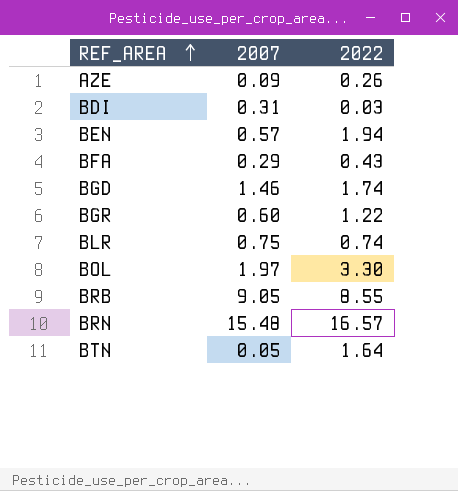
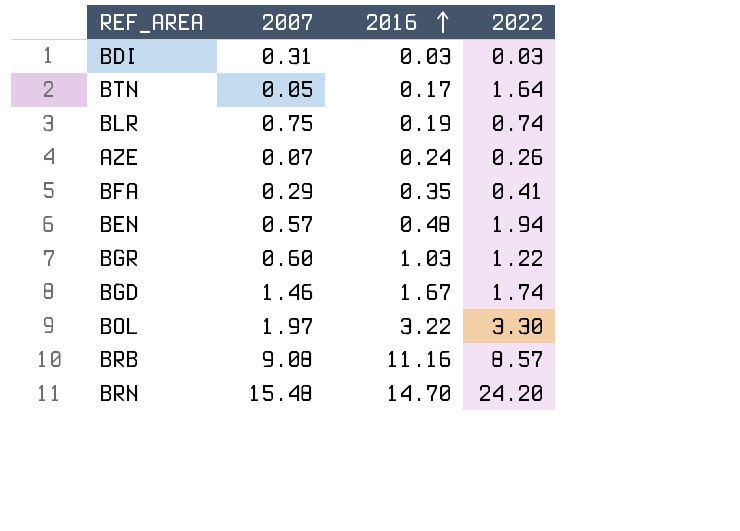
row order: REF_AREA ascending -> 2016 ascending
column 2016 | position: none -> 3
AZE | 2007: 0.09 -> 0.07
BFA | 2022: 0.43 -> 0.41
BRB | 2007: 9.05 -> 9.08
BRB | 2022: 8.55 -> 8.57
BRN | 2022: 16.57 -> 24.20

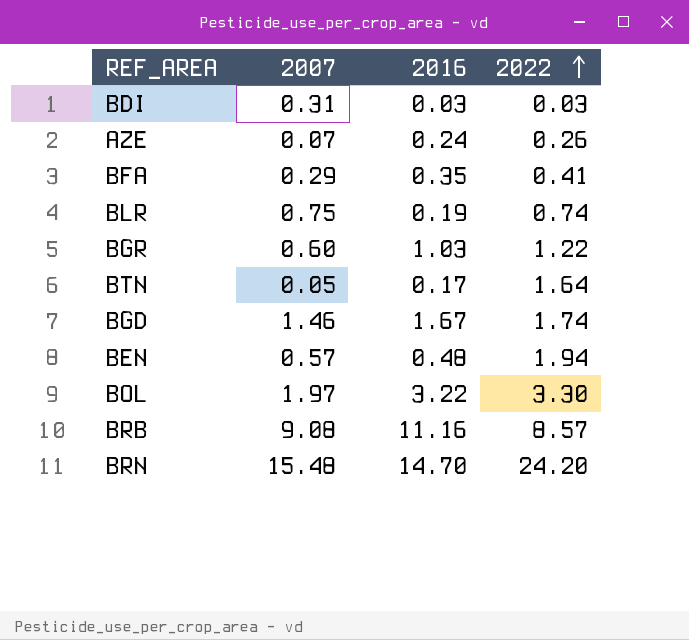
row order: 2016 ascending -> 2022 ascending

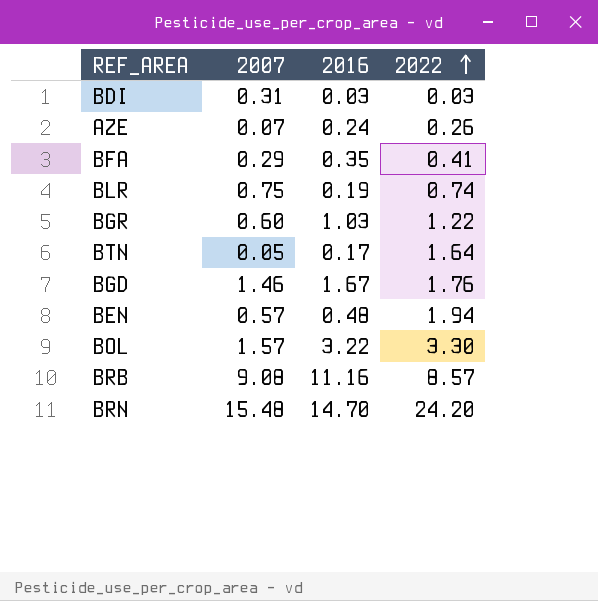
BGD | 2022: 1.74 -> 1.76
BOL | 2007: 1.97 -> 1.57

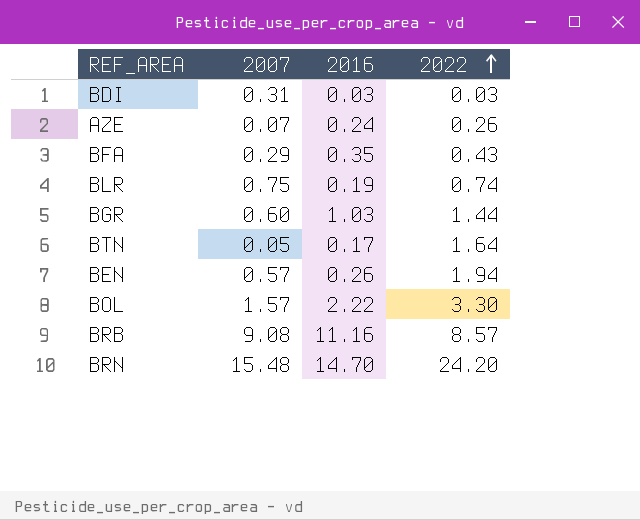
row BGD: 1.46 | 1.67 | 1.76 -> none
BFA | 2022: 0.41 -> 0.43
BGR | 2022: 1.22 -> 1.44
BEN | 2016: 0.48 -> 0.26
BOL | 2016: 3.22 -> 2.22

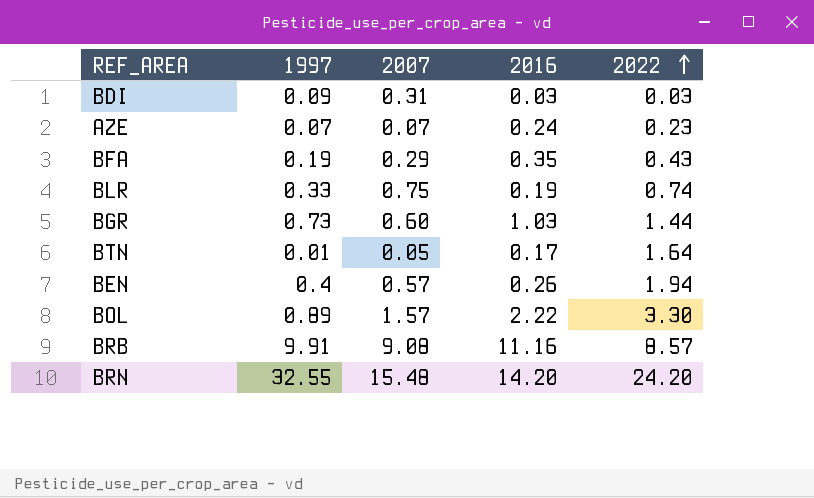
column 1997 | position: none -> 2
AZE | 2022: 0.26 -> 0.23
BRN | 2016: 14.70 -> 14.20

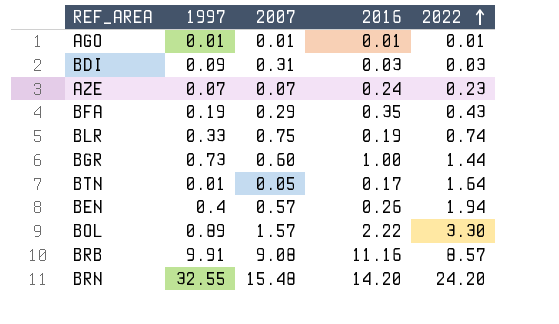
row AGO: none -> 0.01 | 0.01 | 0.01 | 0.01
BGR | 2016: 1.03 -> 1.00

